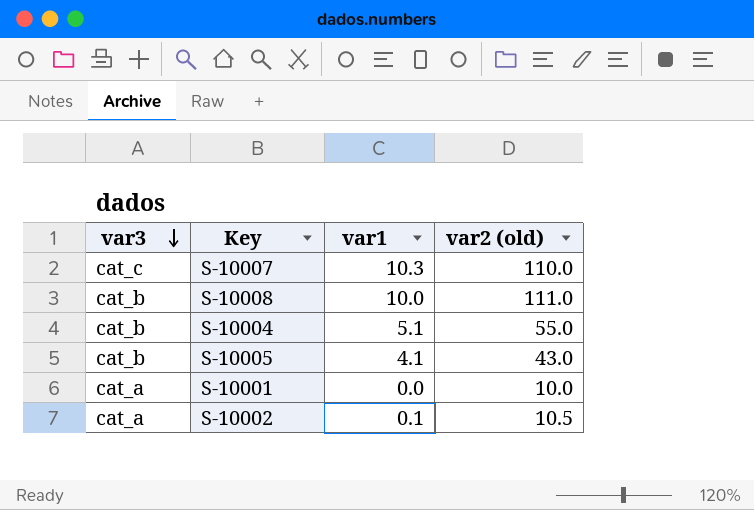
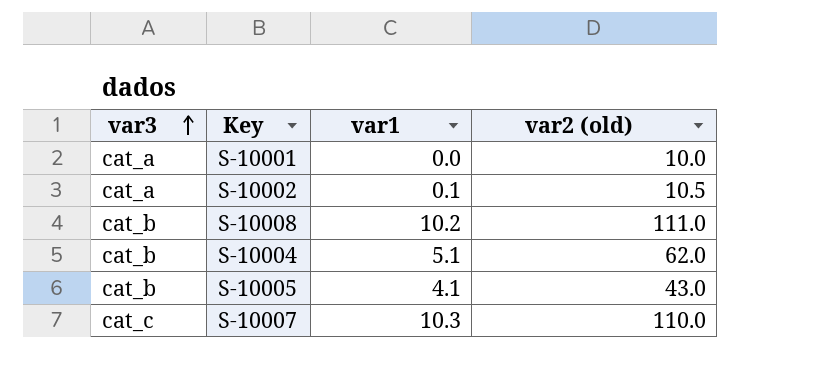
row order: var3 descending -> var3 ascending
S-10008 | var1: 10.0 -> 10.2
S-10004 | var2 (old): 55.0 -> 62.0

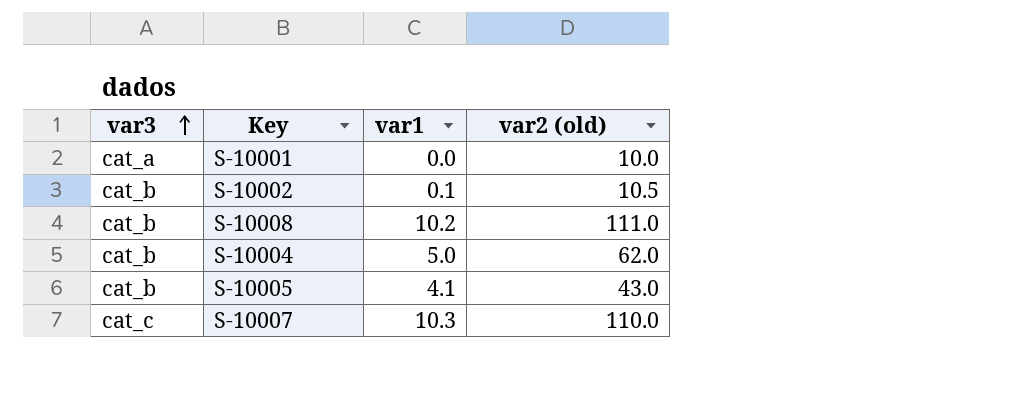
S-10002 | var3: cat_a -> cat_b
S-10004 | var1: 5.1 -> 5.0

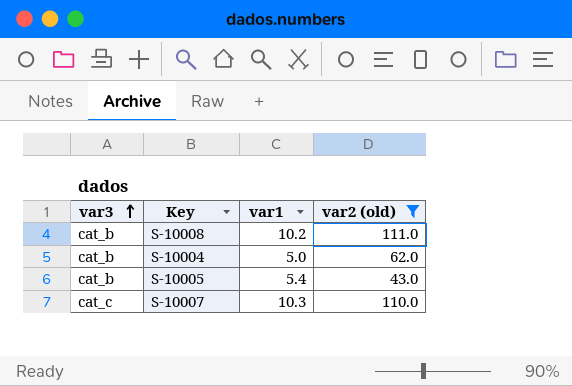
filter: none -> var2 (old) >= 43.0
S-10005 | var1: 4.1 -> 5.4

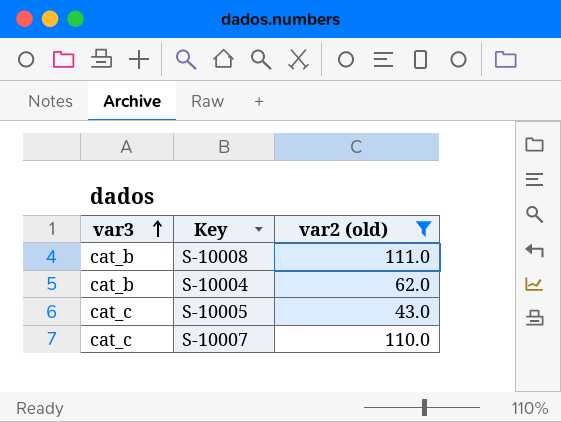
column var1 | position: 3 -> none
S-10005 | var3: cat_b -> cat_c

